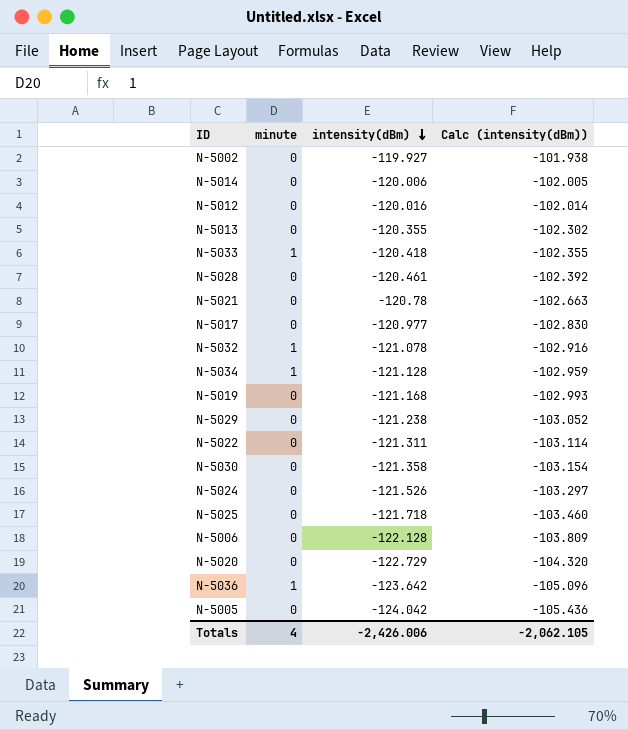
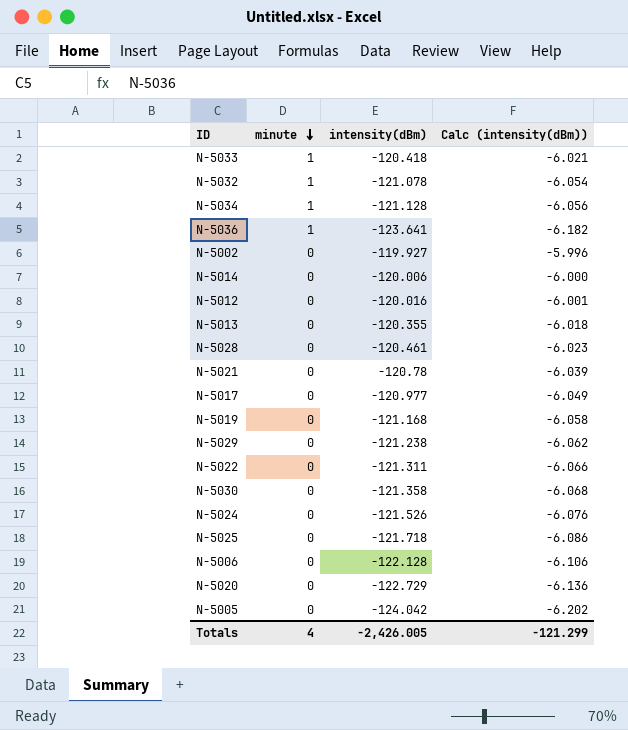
row order: intensity(dBm) descending -> minute descending
column Calc (intensity(dBm)) | formula: [intensity(dBm)] * 0.85 -> [intensity(dBm)] * 0.05
N-5036 | intensity(dBm): -123.642 -> -123.641
Totals | intensity(dBm): -2,426.006 -> -2,426.005
Totals | Calc (intensity(dBm)): -2,062.105 -> -121.299

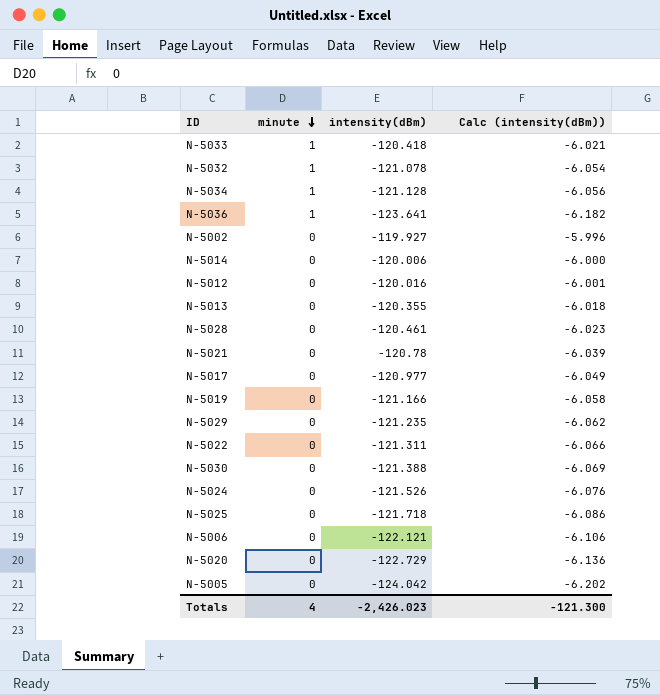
N-5019 | intensity(dBm): -121.168 -> -121.166
N-5029 | intensity(dBm): -121.238 -> -121.235
N-5030 | intensity(dBm): -121.358 -> -121.388
N-5030 | Calc (intensity(dBm)): -6.068 -> -6.069
N-5006 | intensity(dBm): -122.128 -> -122.121
Totals | intensity(dBm): -2,426.005 -> -2,426.023
Totals | Calc (intensity(dBm)): -121.299 -> -121.300

